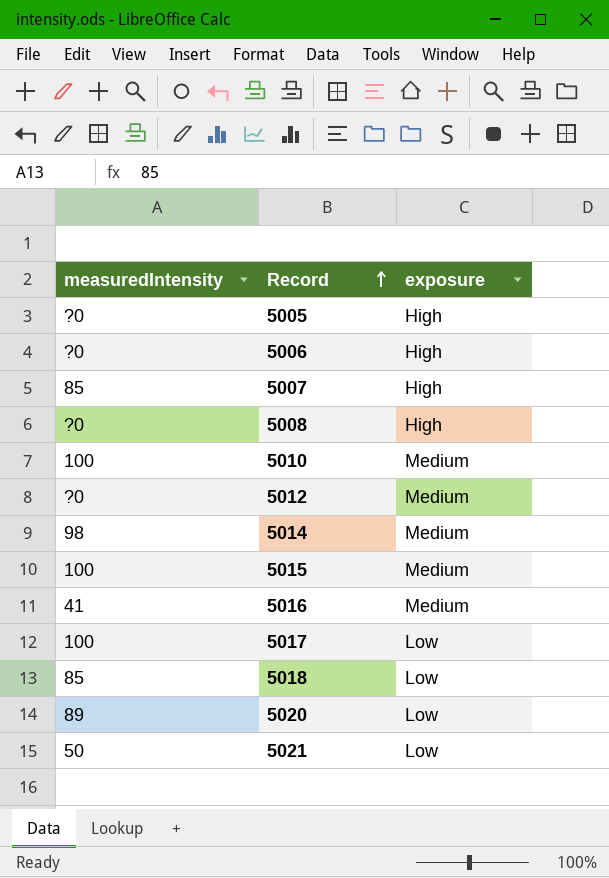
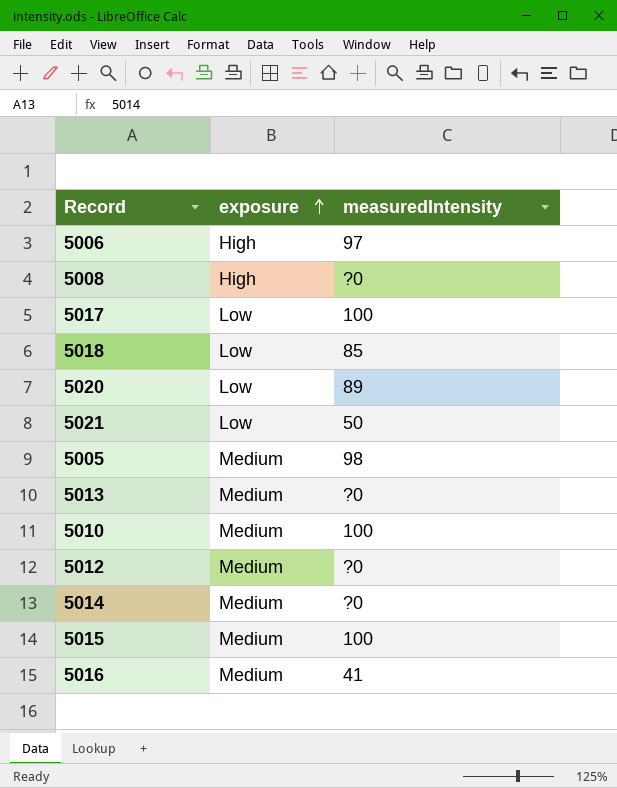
row order: Record ascending -> exposure ascending
column measuredIntensity | position: 1 -> 3
row 5007: 85 | High -> none
5006 | measuredIntensity: ?0 -> 97
5005 | exposure: High -> Medium
5005 | measuredIntensity: ?0 -> 98
row 5013: none -> Medium | ?0
5014 | measuredIntensity: 98 -> ?0

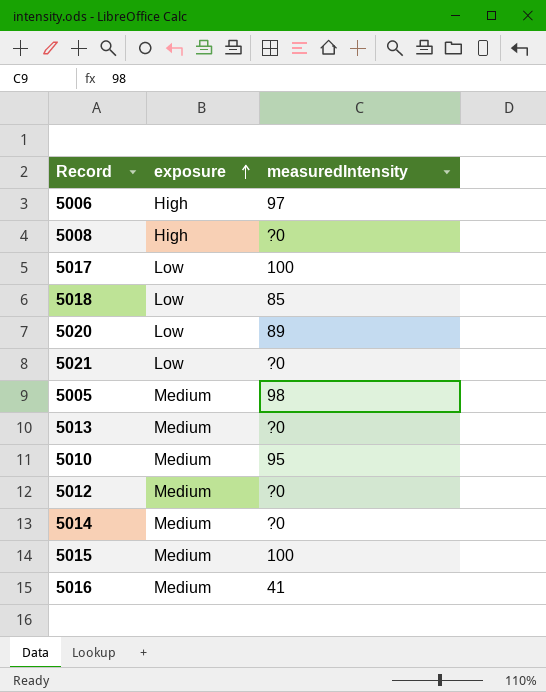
5021 | measuredIntensity: 50 -> ?0
5010 | measuredIntensity: 100 -> 95

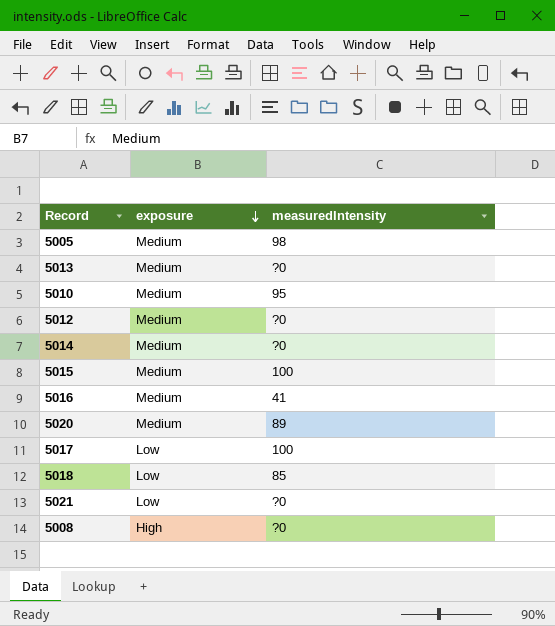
row order: exposure ascending -> exposure descending
row 5006: High | 97 -> none
5020 | exposure: Low -> Medium

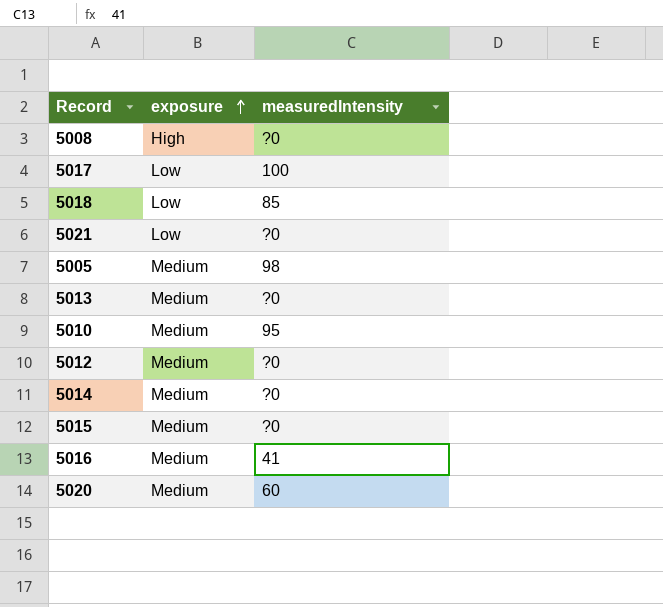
row order: exposure descending -> exposure ascending
5015 | measuredIntensity: 100 -> ?0
5020 | measuredIntensity: 89 -> 60

